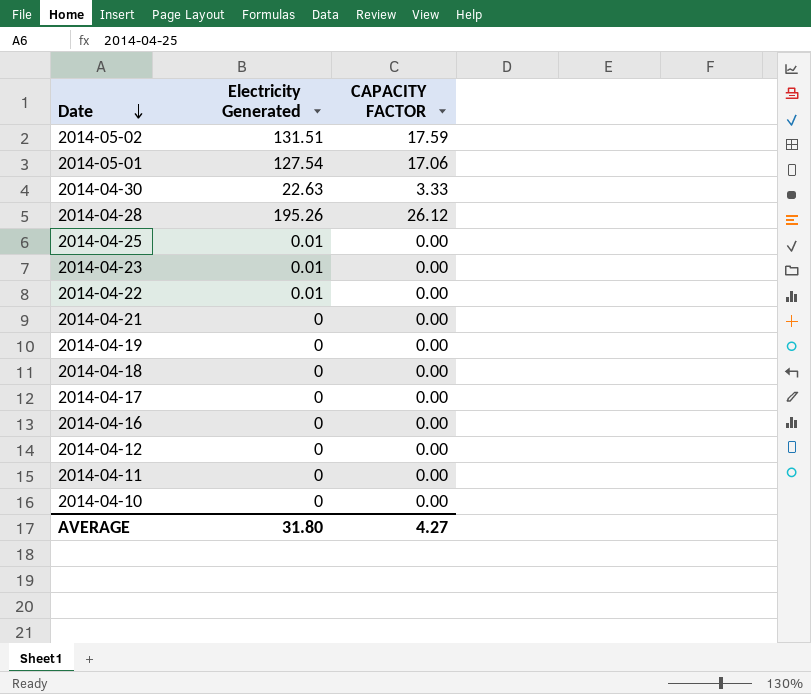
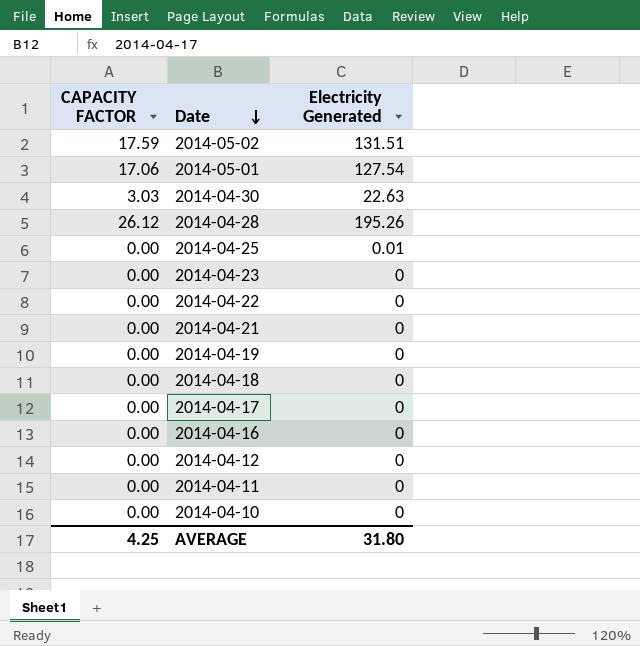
column CAPACITY FACTOR | position: 3 -> 1
2014-04-30 | CAPACITY FACTOR: 3.33 -> 3.03
2014-04-23 | Electricity Generated: 0.01 -> 0
2014-04-22 | Electricity Generated: 0.01 -> 0
AVERAGE | CAPACITY FACTOR: 4.27 -> 4.25

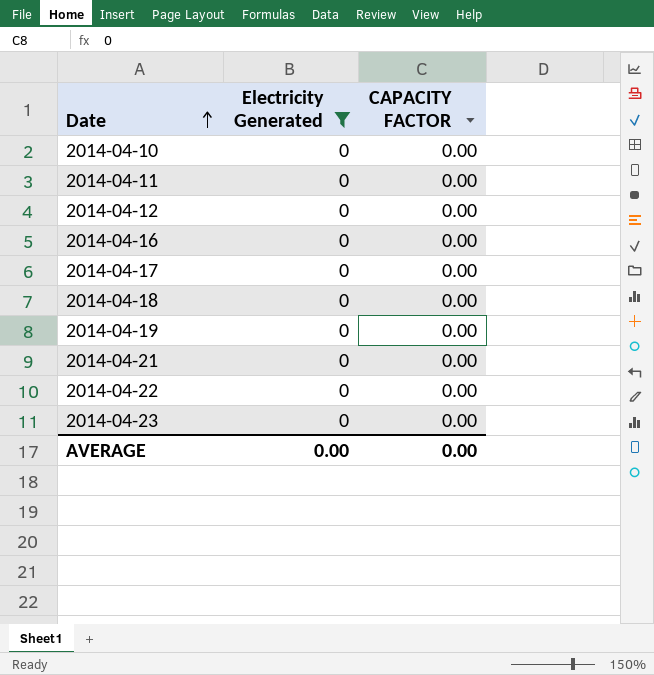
filter: none -> Electricity Generated = 0
row order: Date descending -> Date ascending
column CAPACITY FACTOR | position: 1 -> 3
AVERAGE | Electricity Generated: 31.80 -> 0.00
AVERAGE | CAPACITY FACTOR: 4.25 -> 0.00

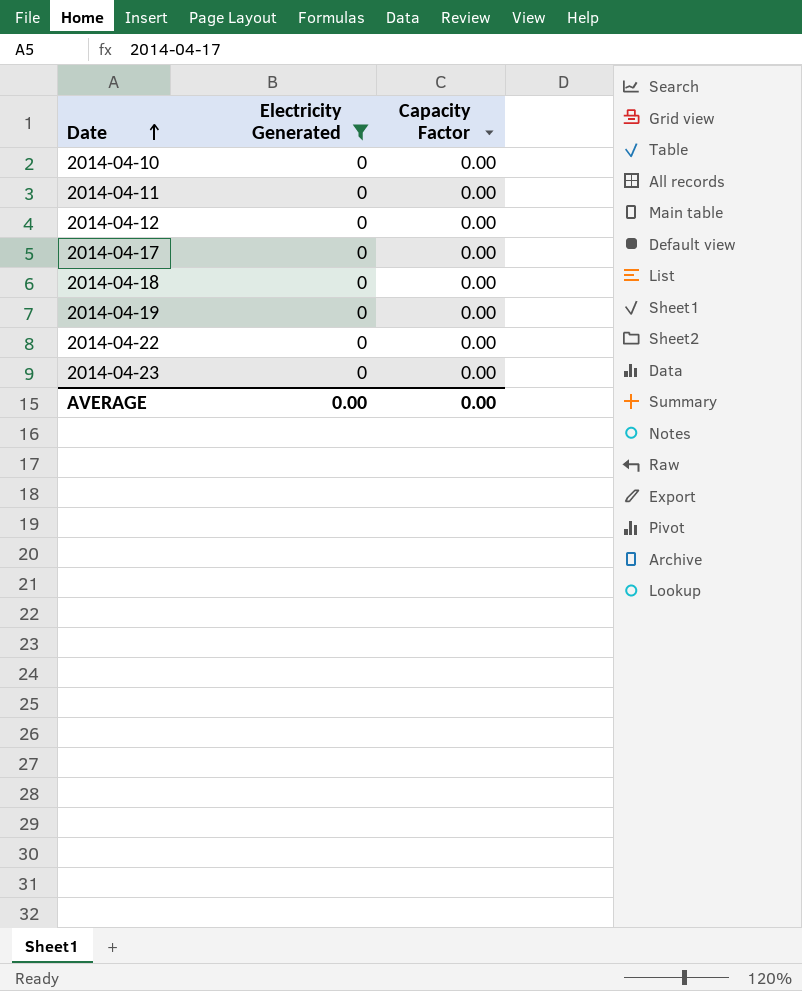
column name: CAPACITY FACTOR -> Capacity Factor
row 2014-04-16: 0 | 0.00 -> none
row 2014-04-21: 0 | 0.00 -> none

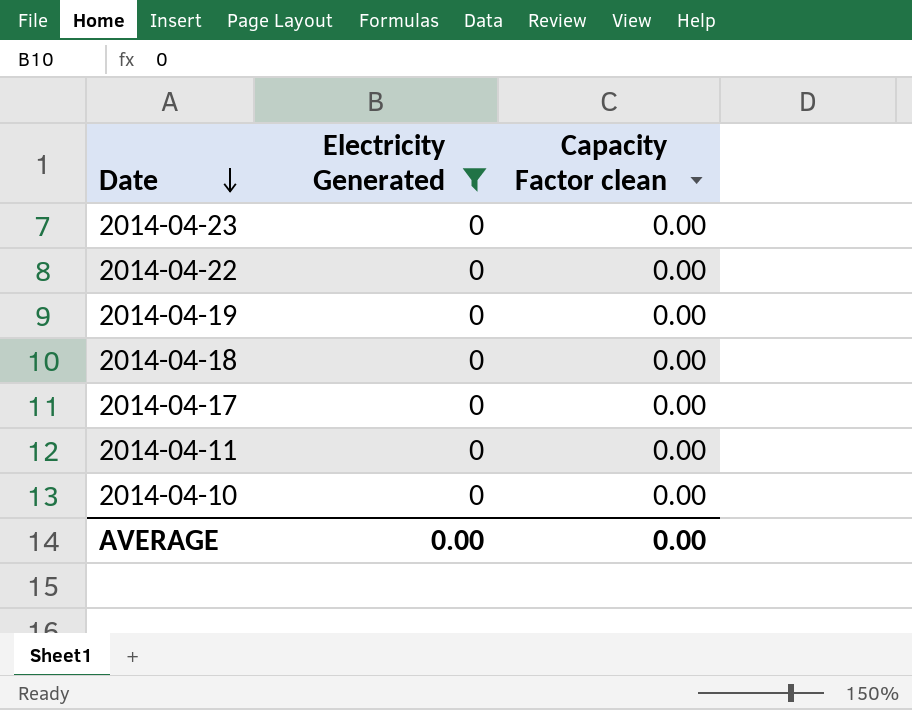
row order: Date ascending -> Date descending
column name: Capacity Factor -> Capacity Factor clean
row 2014-04-12: 0 | 0.00 -> none

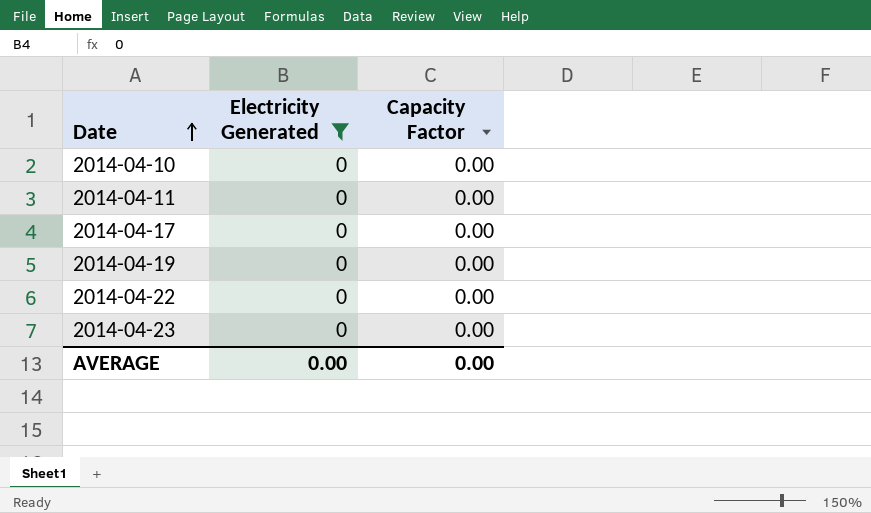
row order: Date descending -> Date ascending
column name: Capacity Factor clean -> Capacity Factor
row 2014-04-18: 0 | 0.00 -> none

